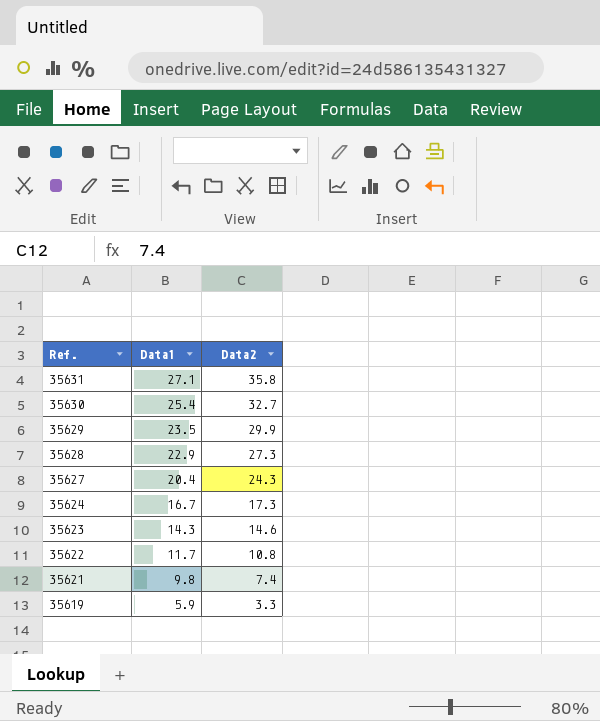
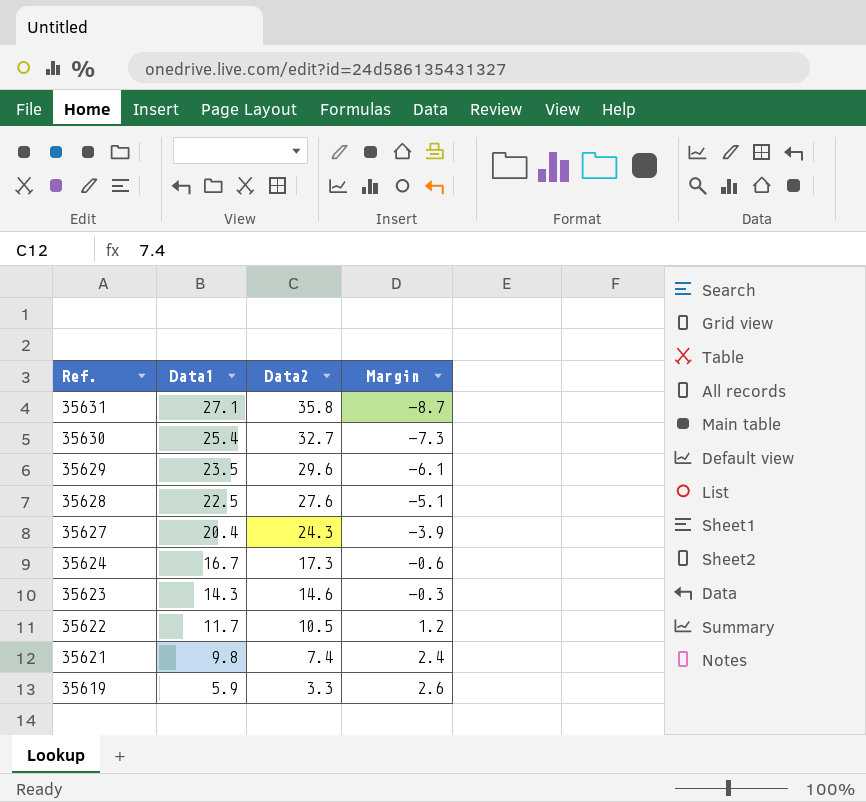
column Margin | formula: none -> [Data1] - [Data2]
35629 | Data2: 29.9 -> 29.6
35628 | Data1: 22.9 -> 22.5
35628 | Data2: 27.3 -> 27.6
35622 | Data2: 10.8 -> 10.5

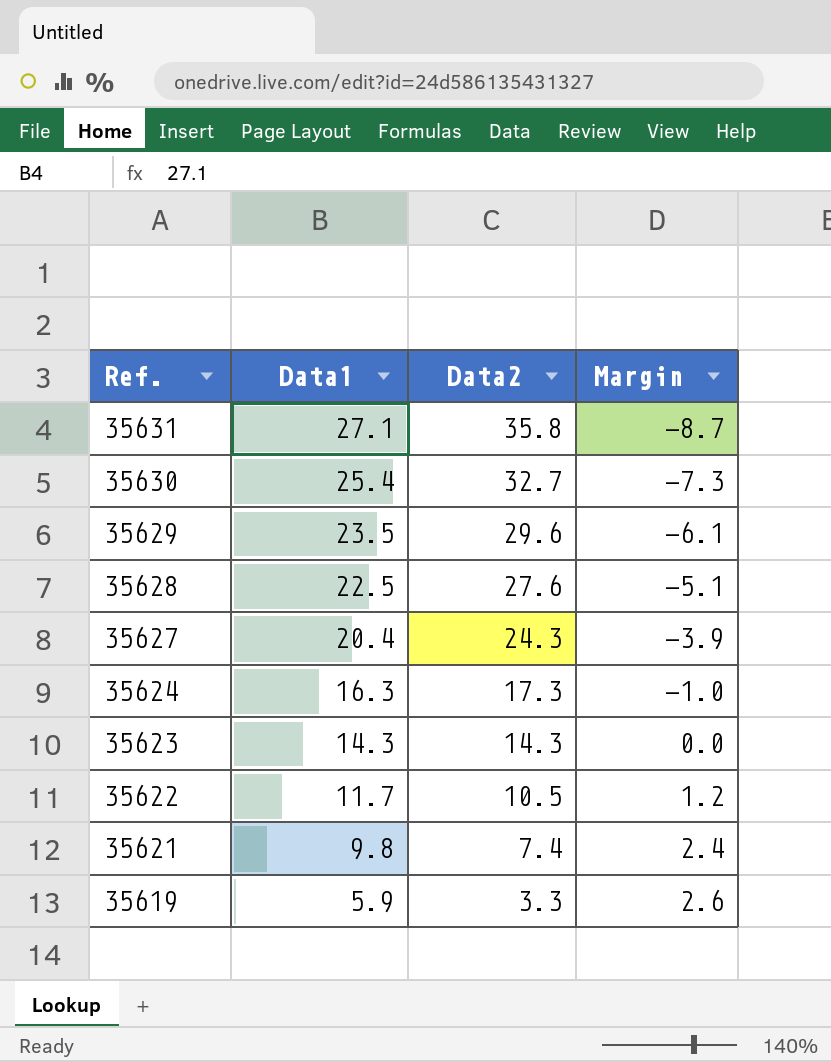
35624 | Data1: 16.7 -> 16.3
35624 | Margin: -0.6 -> -1.0
35623 | Data2: 14.6 -> 14.3
35623 | Margin: -0.3 -> 0.0

